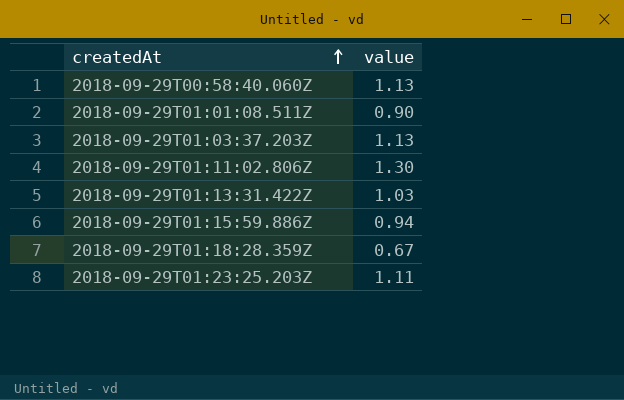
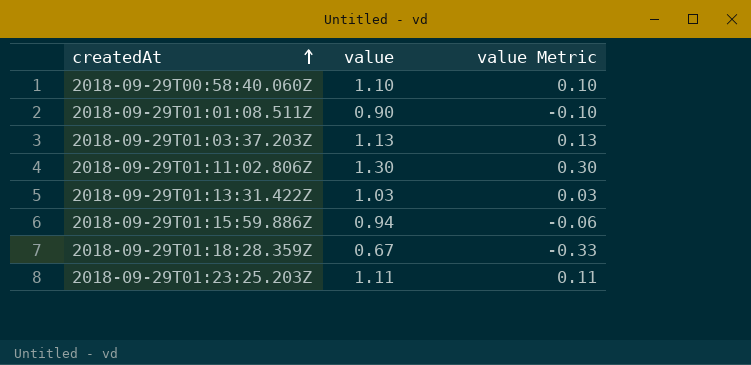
column value Metric | formula: none -> [value] - 1
2018-09-29T00:58:40.060Z | value: 1.13 -> 1.10

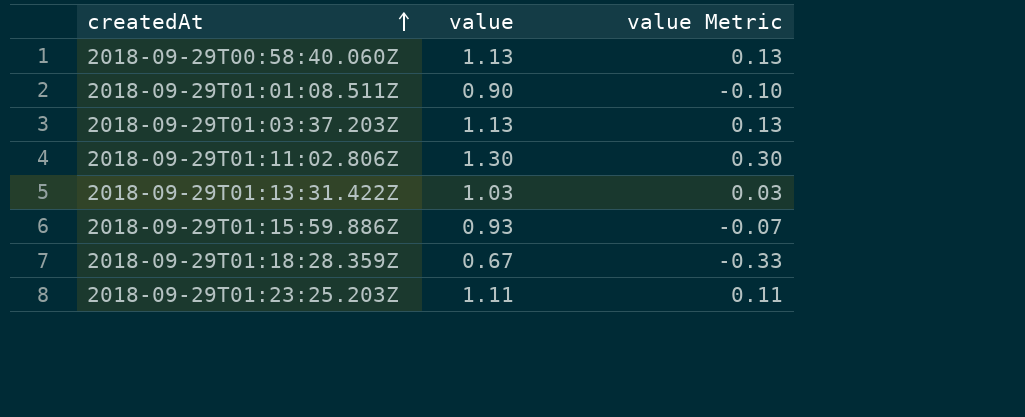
2018-09-29T00:58:40.060Z | value: 1.10 -> 1.13
2018-09-29T00:58:40.060Z | value Metric: 0.10 -> 0.13
2018-09-29T01:15:59.886Z | value: 0.94 -> 0.93
2018-09-29T01:15:59.886Z | value Metric: -0.06 -> -0.07

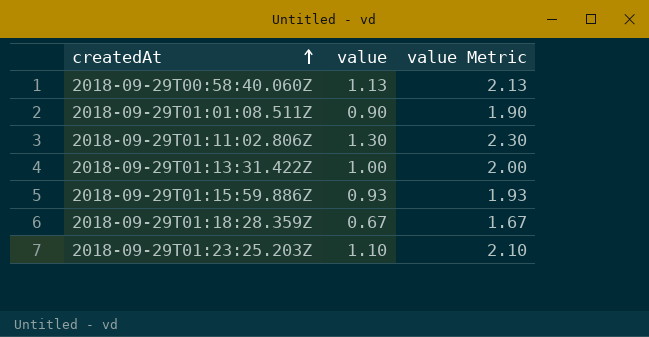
column value Metric | formula: [value] - 1 -> [value] + 1
row 2018-09-29T01:03:37.203Z: 1.13 | 0.13 -> none
2018-09-29T01:13:31.422Z | value: 1.03 -> 1.00
2018-09-29T01:23:25.203Z | value: 1.11 -> 1.10

